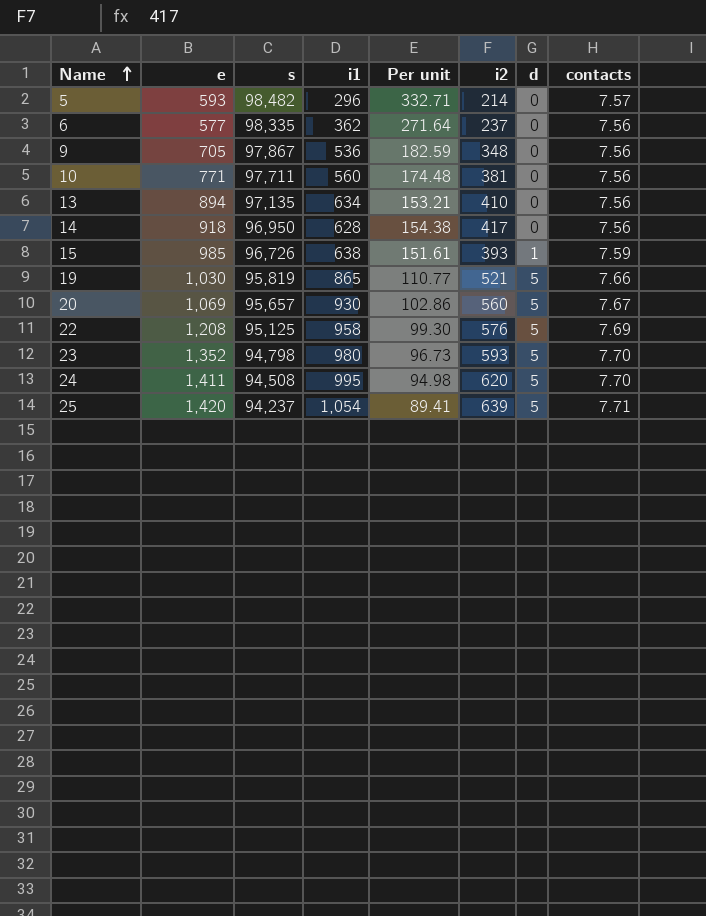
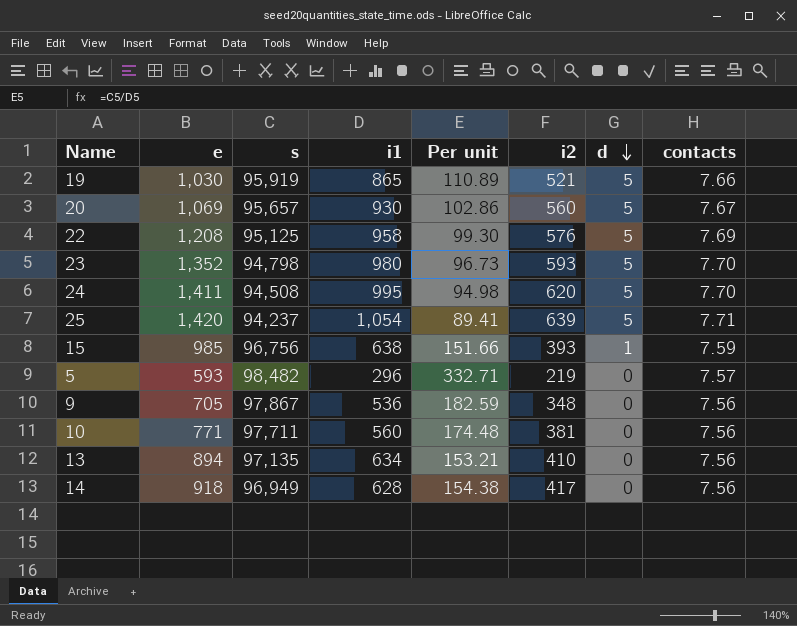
row order: Name ascending -> d descending
row 6: 577 | 98,335 | 362 | 271.64 | 237 | 0 | 7.56 -> none
19 | s: 95,819 -> 95,919
19 | Per unit: 110.77 -> 110.89
15 | s: 96,726 -> 96,756
15 | Per unit: 151.61 -> 151.66
5 | i2: 214 -> 219
14 | s: 96,950 -> 96,949

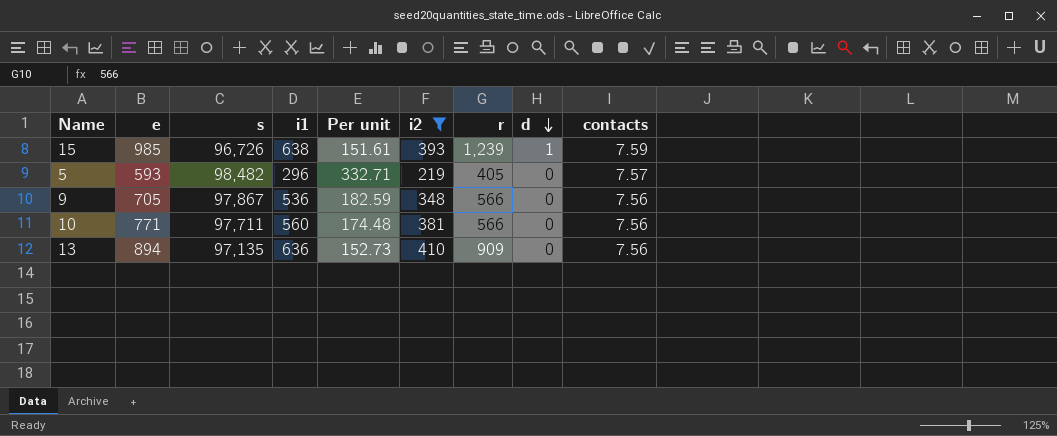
filter: none -> i2 <= 410
column r | position: none -> 7
15 | s: 96,756 -> 96,726
15 | Per unit: 151.66 -> 151.61
13 | i1: 634 -> 636
13 | Per unit: 153.21 -> 152.73

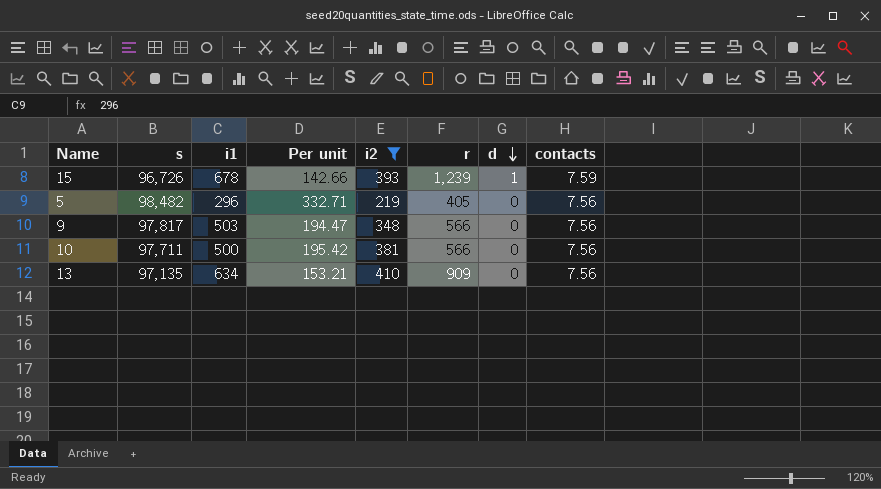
column e | position: 2 -> none
15 | i1: 638 -> 678
15 | Per unit: 151.61 -> 142.66
5 | contacts: 7.57 -> 7.56
9 | s: 97,867 -> 97,817
9 | i1: 536 -> 503
9 | Per unit: 182.59 -> 194.47
10 | i1: 560 -> 500
10 | Per unit: 174.48 -> 195.42
13 | i1: 636 -> 634
13 | Per unit: 152.73 -> 153.21

